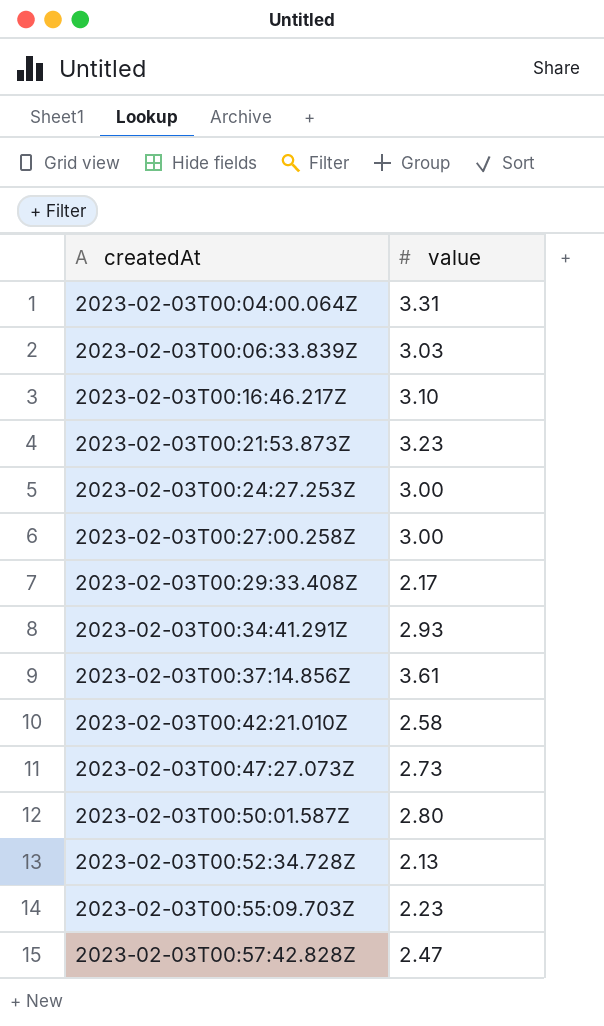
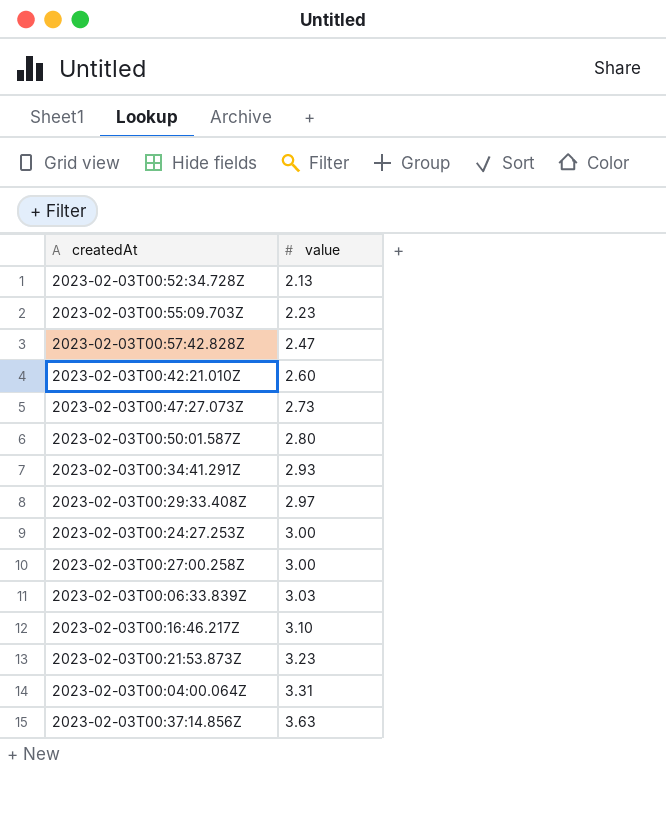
row order: createdAt ascending -> value ascending
2023-02-03T00:42:21.010Z | value: 2.58 -> 2.60
2023-02-03T00:29:33.408Z | value: 2.17 -> 2.97
2023-02-03T00:37:14.856Z | value: 3.61 -> 3.63

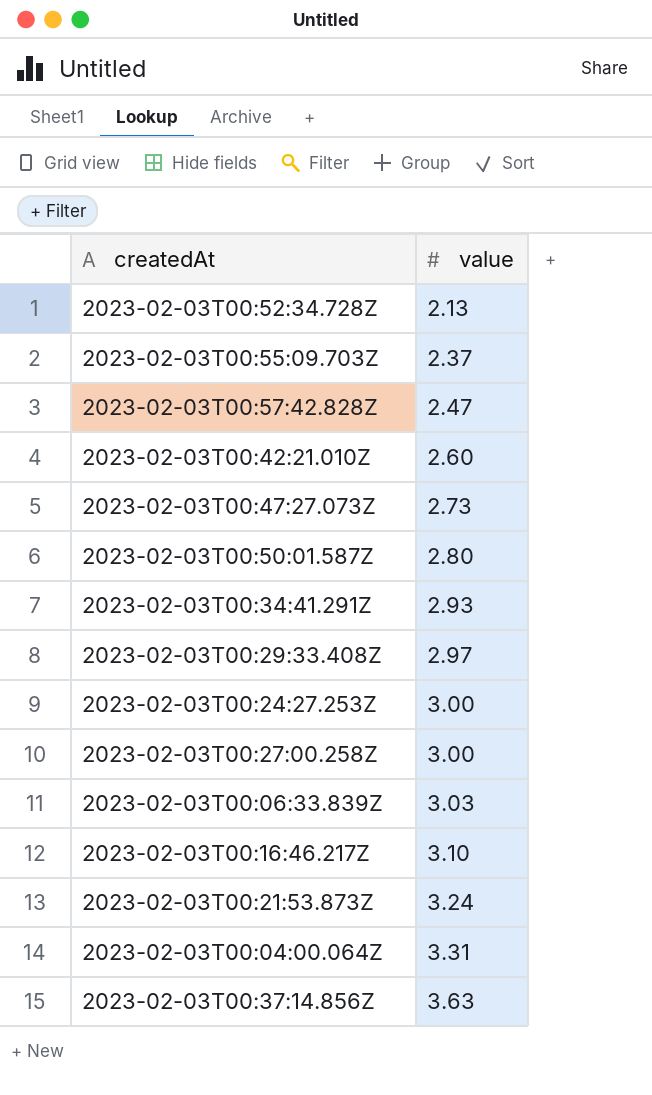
2023-02-03T00:55:09.703Z | value: 2.23 -> 2.37
2023-02-03T00:21:53.873Z | value: 3.23 -> 3.24

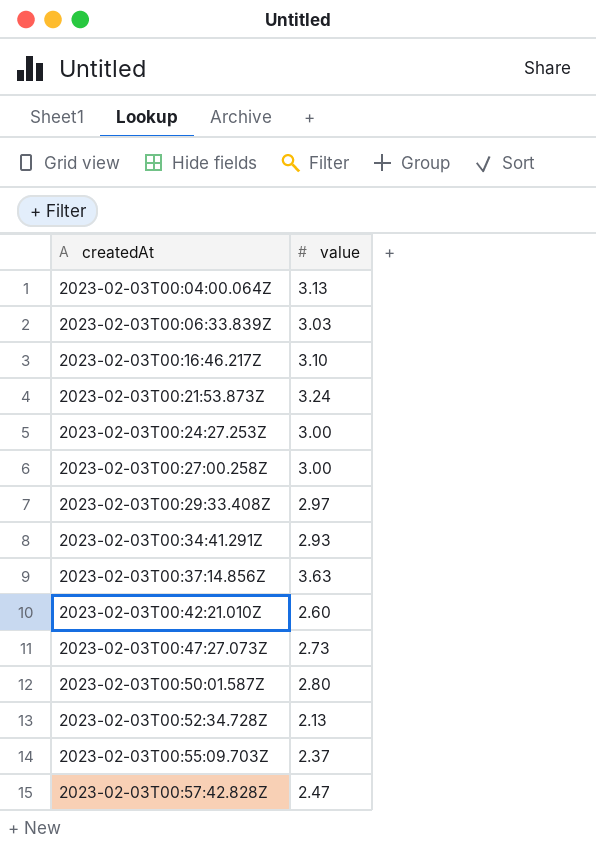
row order: value ascending -> createdAt ascending
2023-02-03T00:04:00.064Z | value: 3.31 -> 3.13

